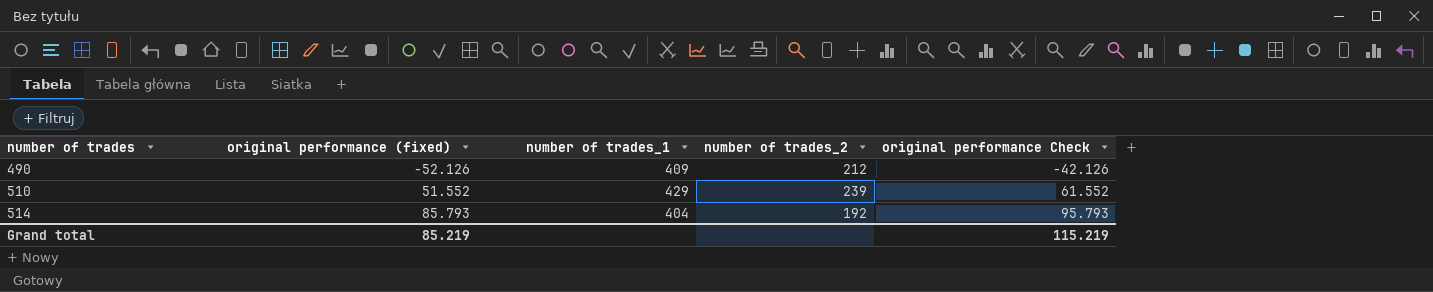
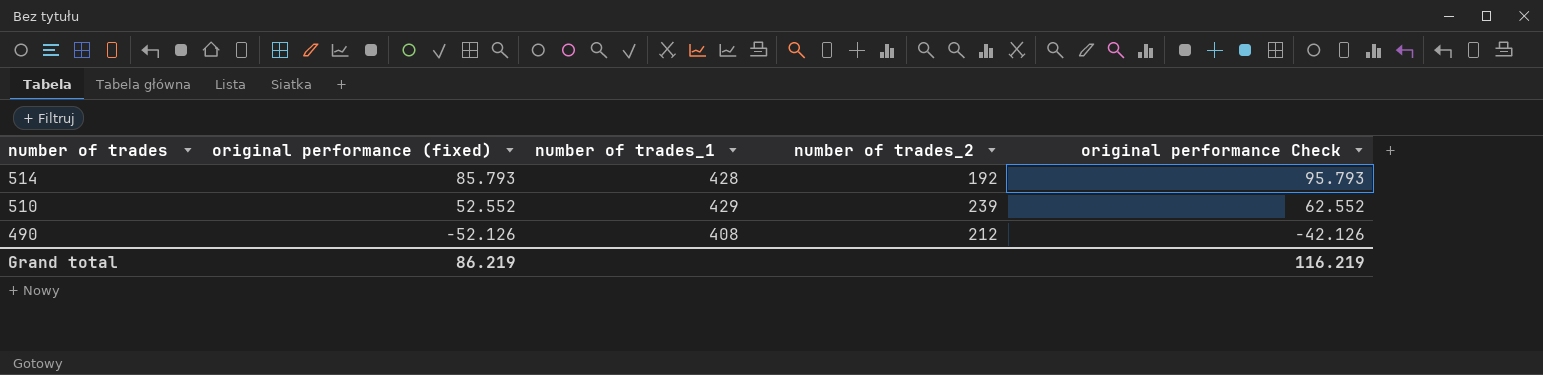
row order: number of trades ascending -> number of trades descending
514 | number of trades_1: 404 -> 428
510 | original performance (fixed): 51.552 -> 52.552
510 | original performance Check: 61.552 -> 62.552
490 | number of trades_1: 409 -> 408
Grand total | original performance (fixed): 85.219 -> 86.219
Grand total | original performance Check: 115.219 -> 116.219

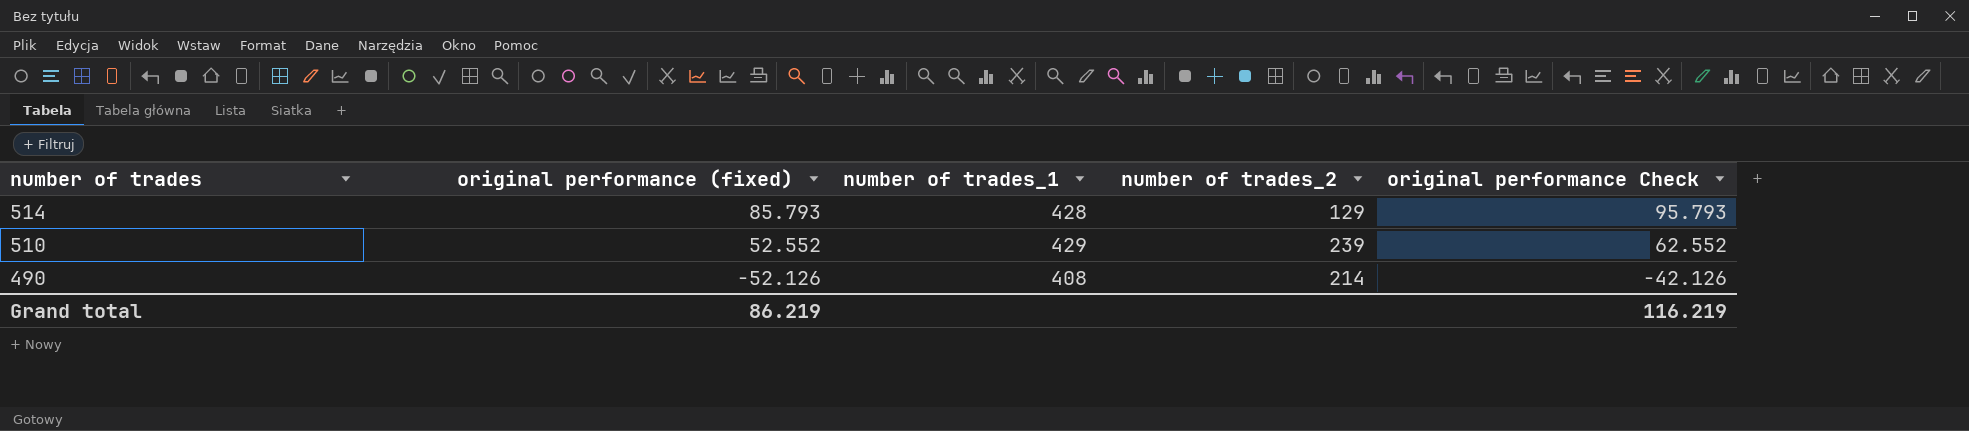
514 | number of trades_2: 192 -> 129
490 | number of trades_2: 212 -> 214

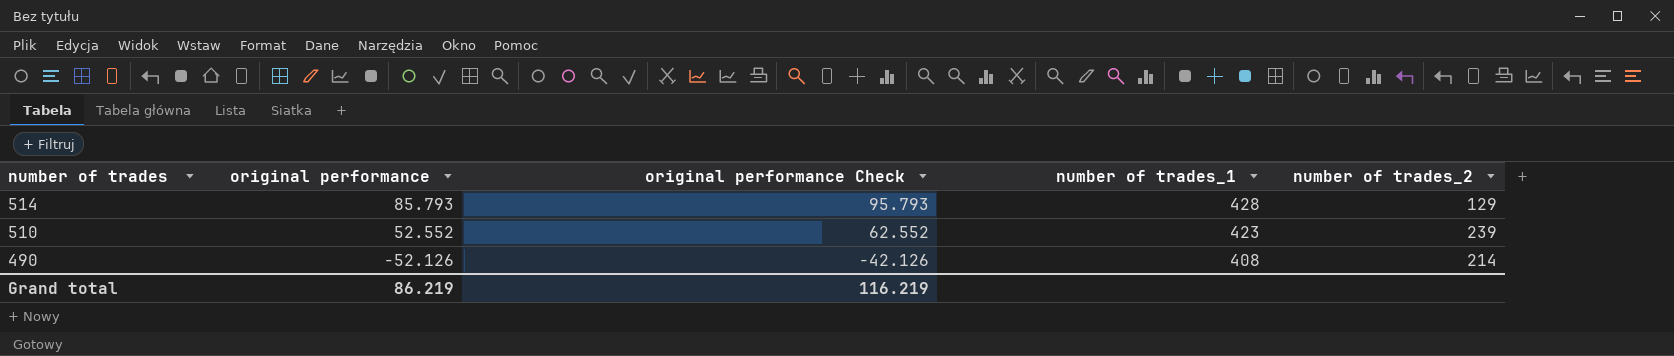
column name: original performance (fixed) -> original performance
column original performance Check | position: 5 -> 3
510 | number of trades_1: 429 -> 423

